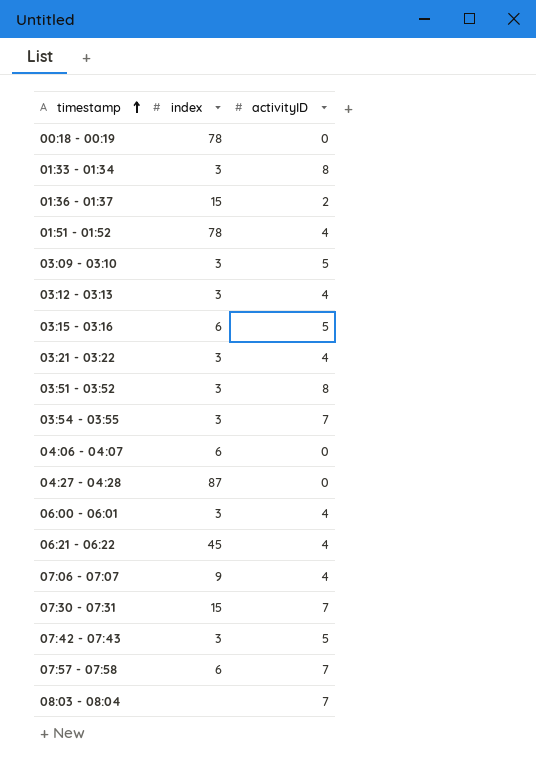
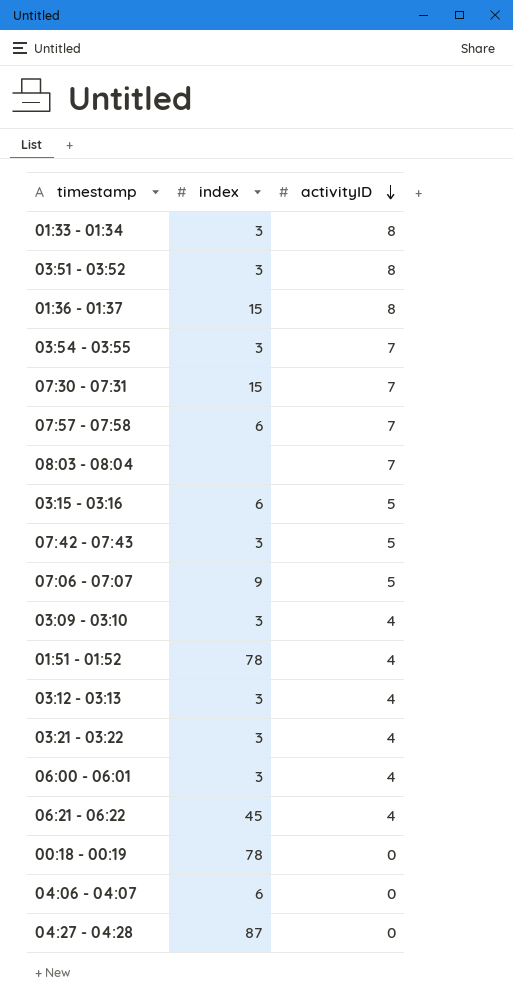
row order: timestamp ascending -> activityID descending
01:36 - 01:37 | activityID: 2 -> 8
07:06 - 07:07 | activityID: 4 -> 5
03:09 - 03:10 | activityID: 5 -> 4

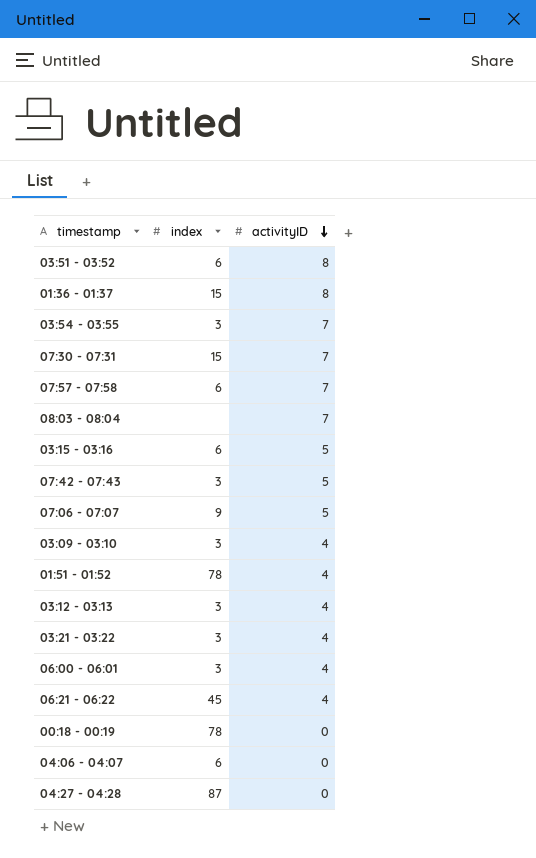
row 01:33 - 01:34: 3 | 8 -> none
03:51 - 03:52 | index: 3 -> 6

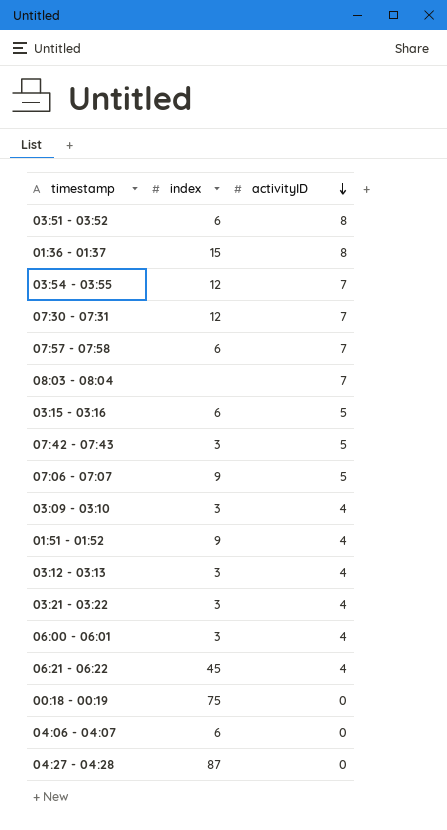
03:54 - 03:55 | index: 3 -> 12
07:30 - 07:31 | index: 15 -> 12
01:51 - 01:52 | index: 78 -> 9
00:18 - 00:19 | index: 78 -> 75

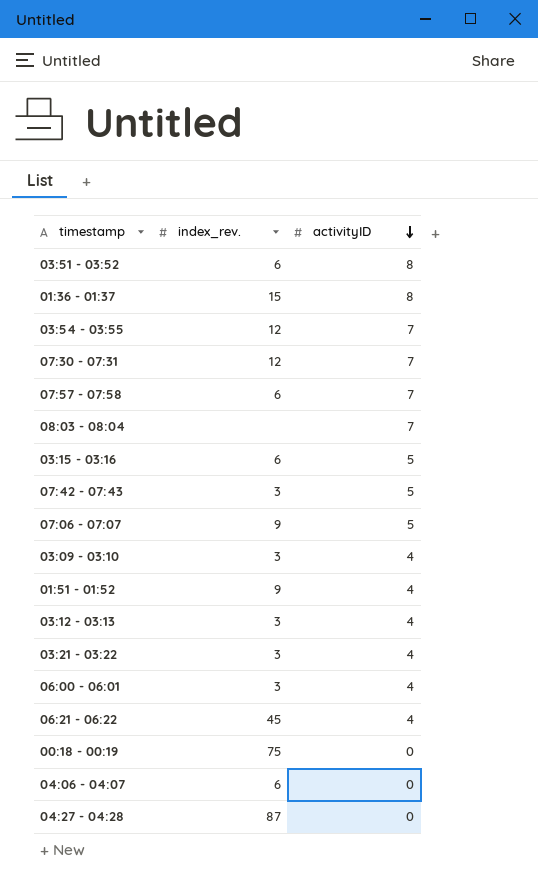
column name: index -> index_rev.

